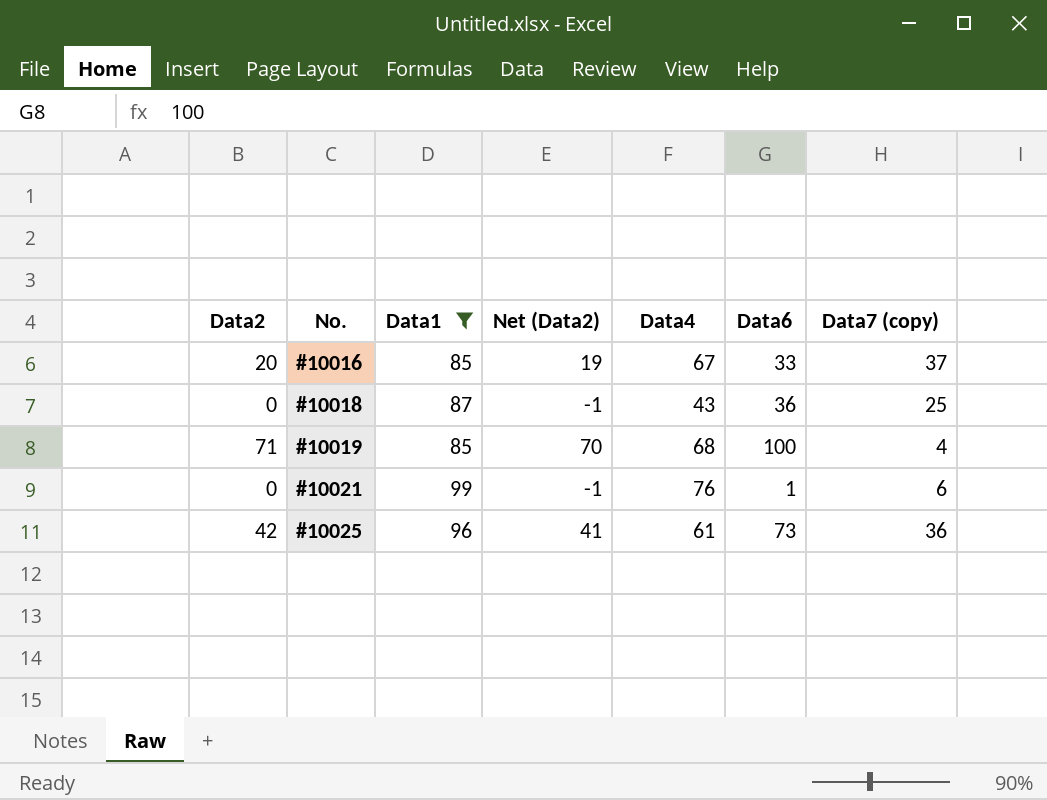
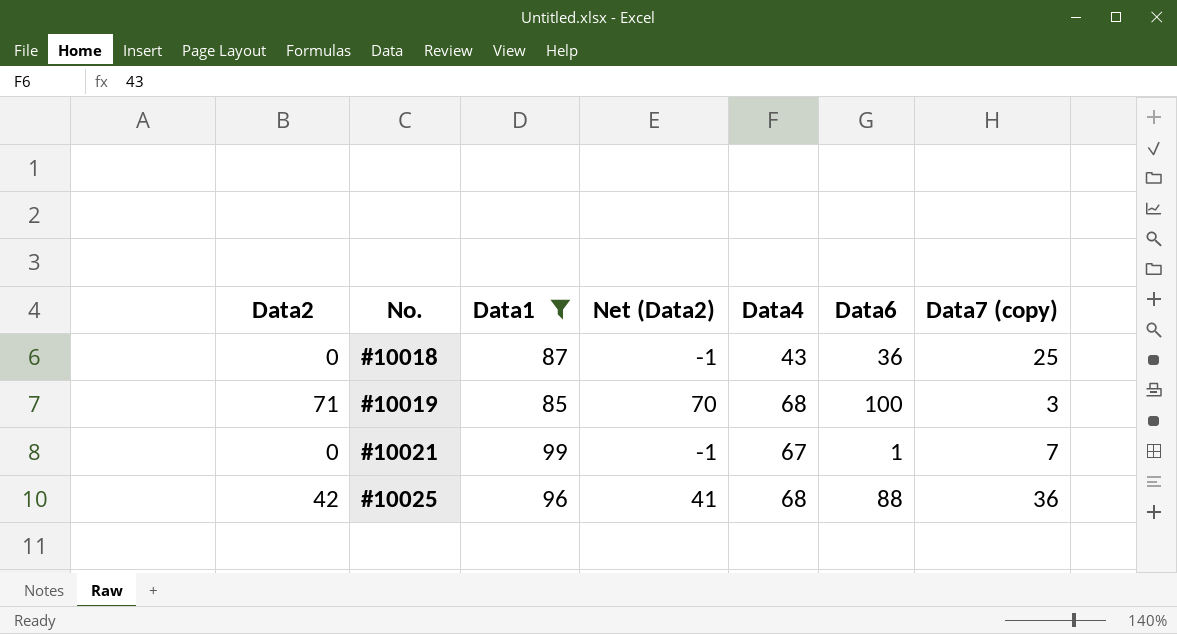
row #10016: 20 | 85 | 19 | 67 | 33 | 37 -> none
#10019 | Data7 (copy): 4 -> 3
#10021 | Data4: 76 -> 67
#10021 | Data7 (copy): 6 -> 7
#10025 | Data4: 61 -> 68
#10025 | Data6: 73 -> 88

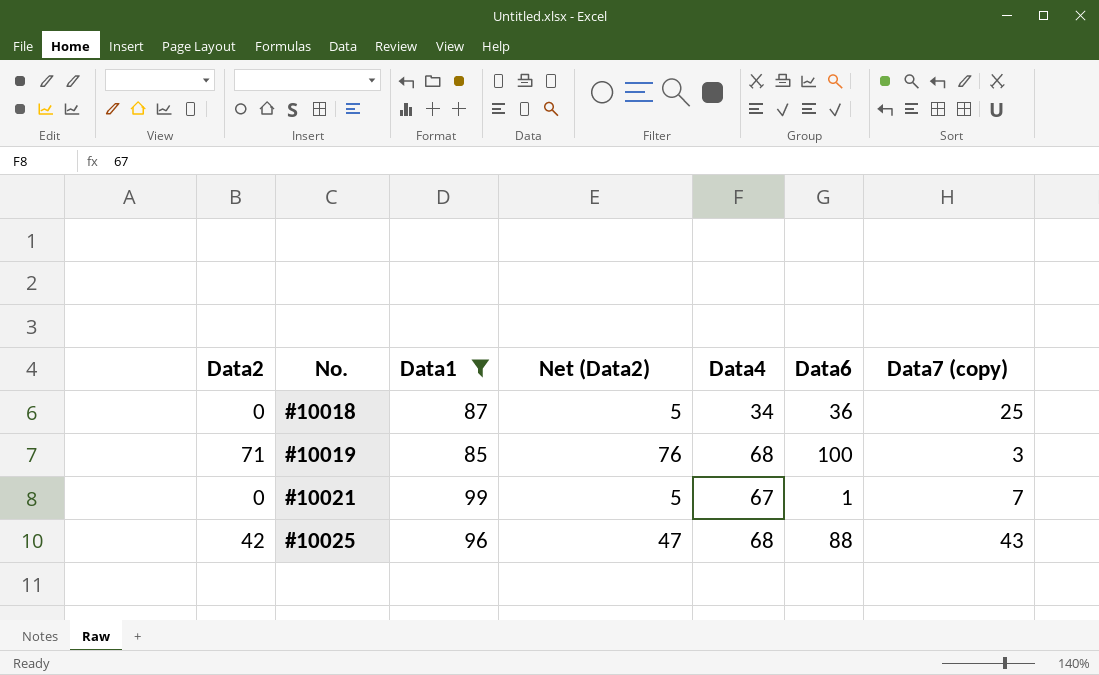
column Net (Data2) | formula: [Data2] - 1 -> [Data2] + 5
#10018 | Data4: 43 -> 34
#10025 | Data7 (copy): 36 -> 43

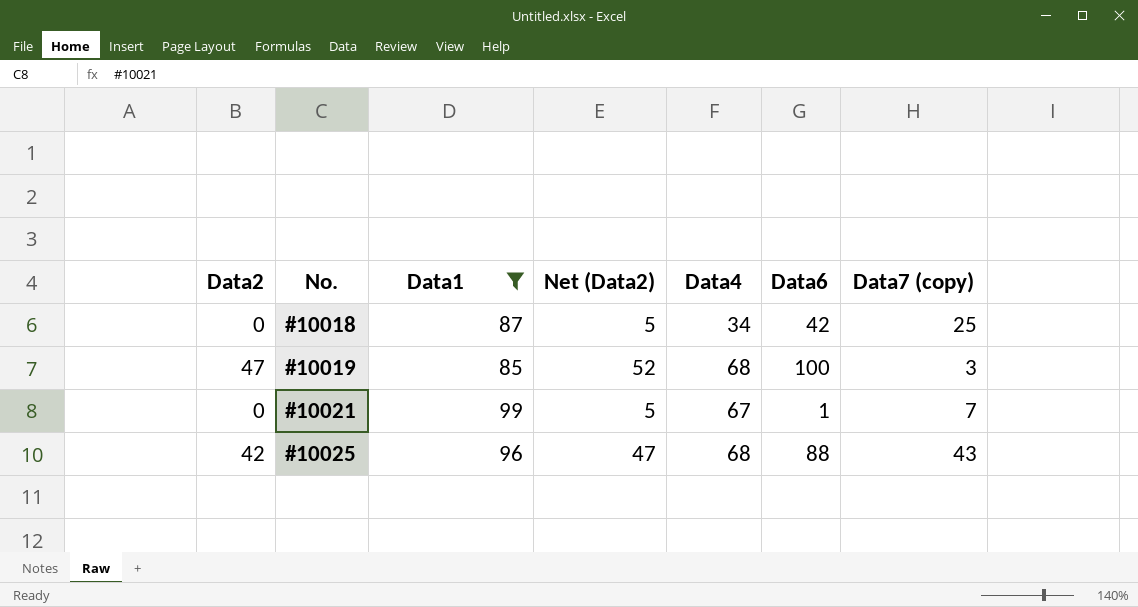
#10018 | Data6: 36 -> 42
#10019 | Data2: 71 -> 47
#10019 | Net (Data2): 76 -> 52

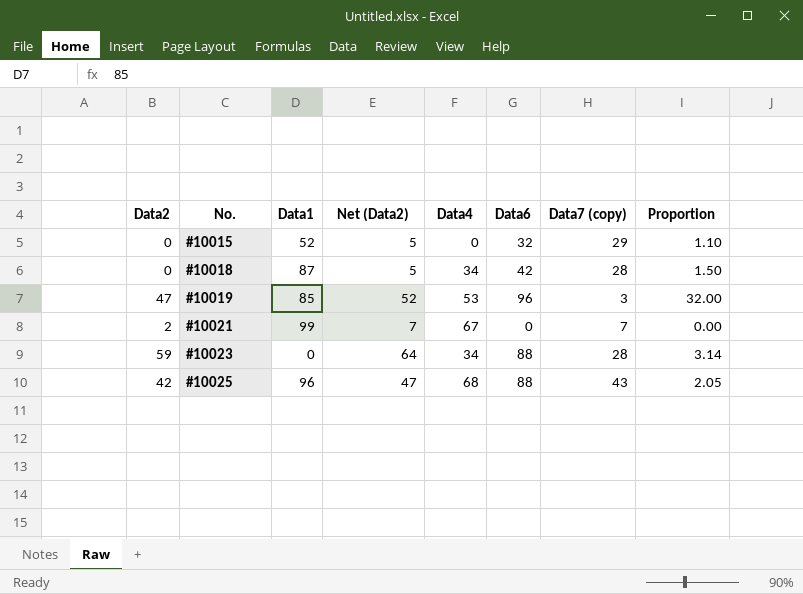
filter: Data1 >= 85 -> none
column Proportion | formula: none -> [Data6] / [Data7 (copy)]
#10018 | Data7 (copy): 25 -> 28
#10019 | Data4: 68 -> 53
#10019 | Data6: 100 -> 96
#10021 | Data2: 0 -> 2
#10021 | Net (Data2): 5 -> 7
#10021 | Data6: 1 -> 0

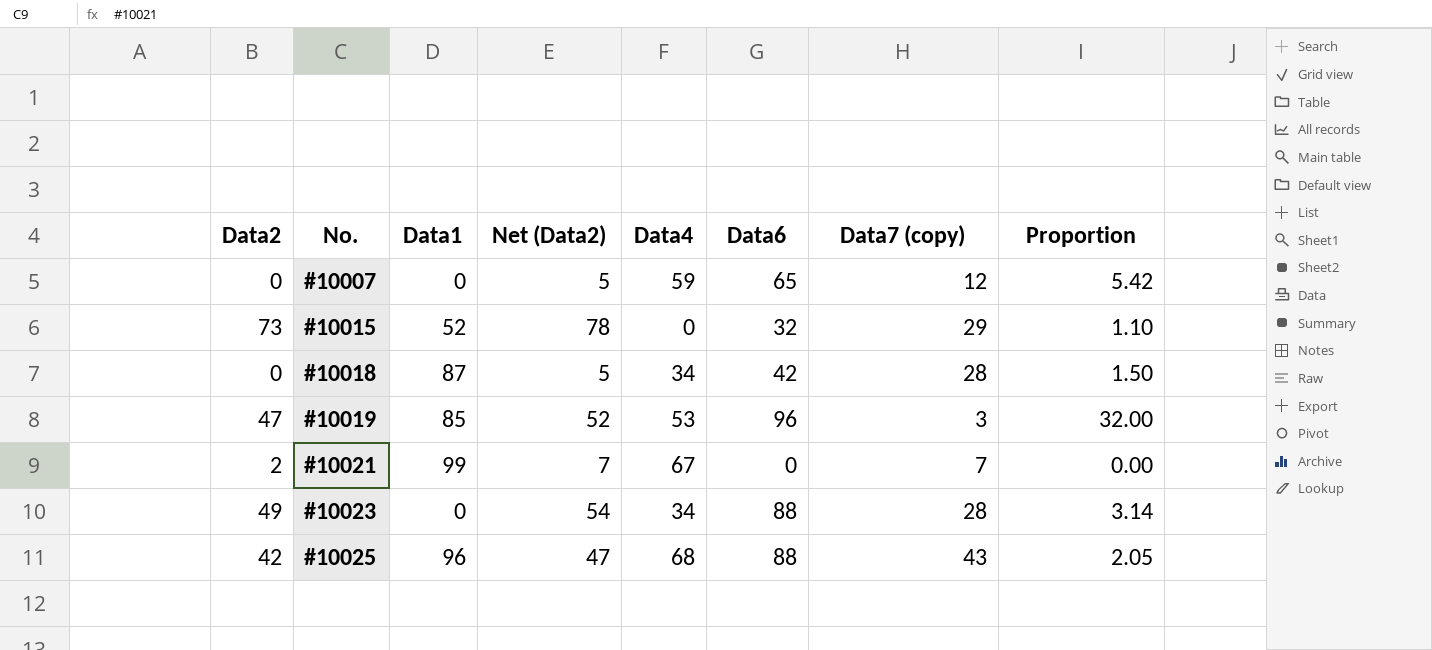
row #10007: none -> 0 | 0 | 5 | 59 | 65 | 12 | 5.42
#10015 | Data2: 0 -> 73
#10015 | Net (Data2): 5 -> 78
#10023 | Data2: 59 -> 49
#10023 | Net (Data2): 64 -> 54

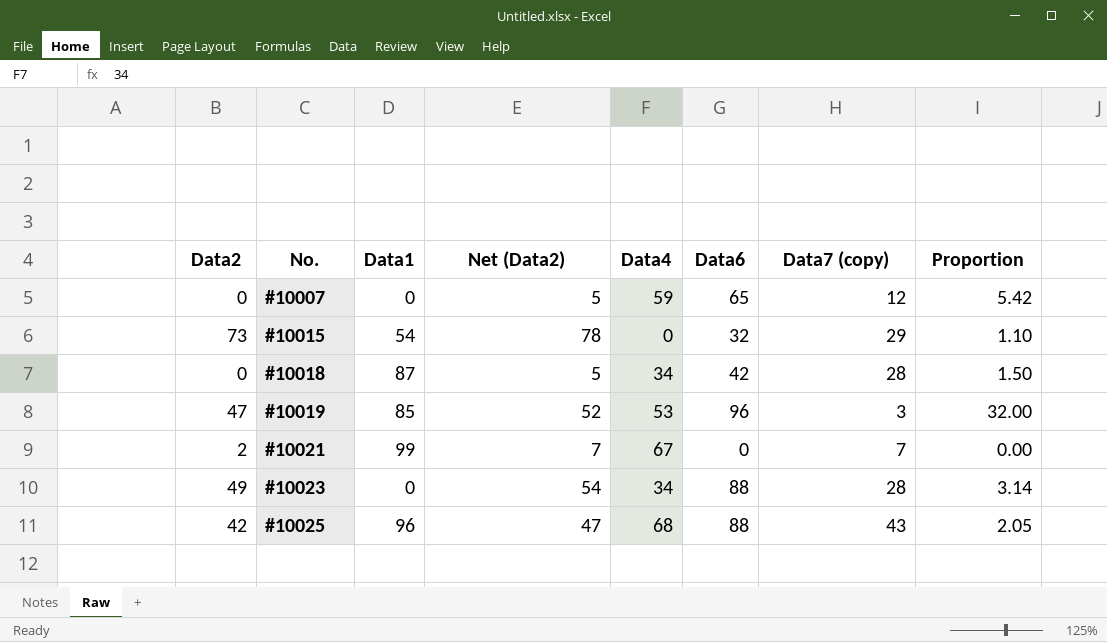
#10015 | Data1: 52 -> 54

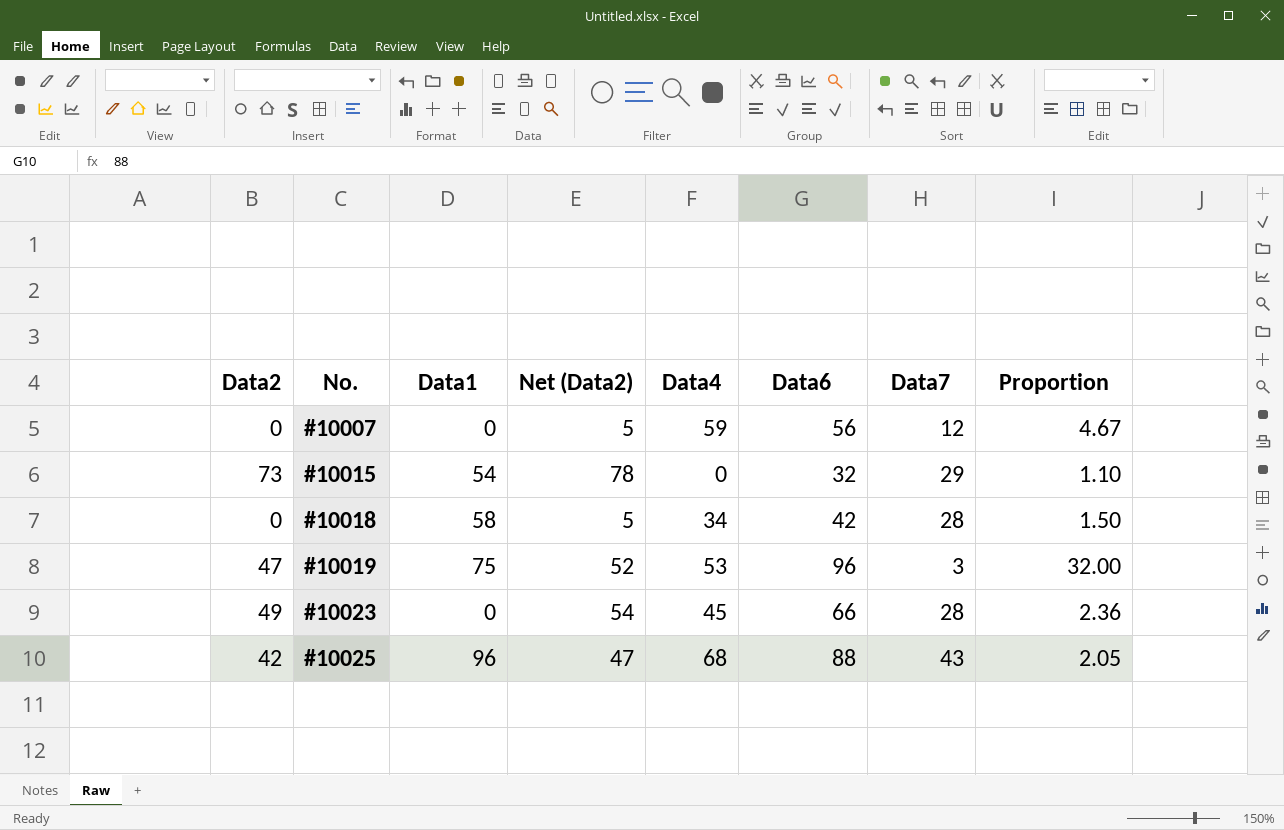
column name: Data7 (copy) -> Data7
row #10021: 2 | 99 | 7 | 67 | 0 | 7 | 0.00 -> none
#10007 | Data6: 65 -> 56
#10007 | Proportion: 5.42 -> 4.67
#10018 | Data1: 87 -> 58
#10019 | Data1: 85 -> 75
#10023 | Data4: 34 -> 45
#10023 | Data6: 88 -> 66
#10023 | Proportion: 3.14 -> 2.36

